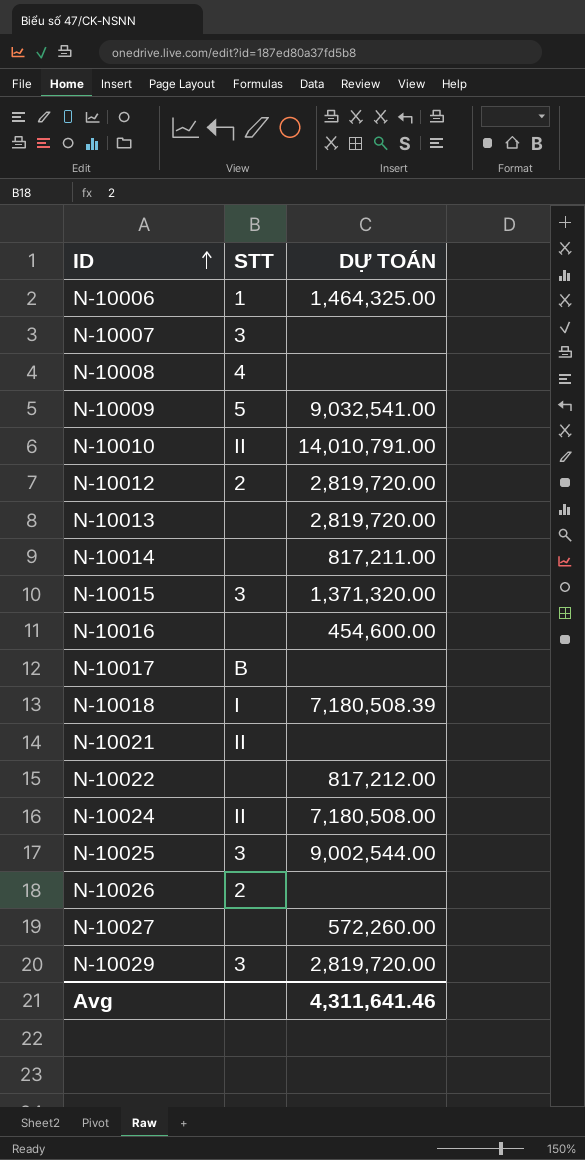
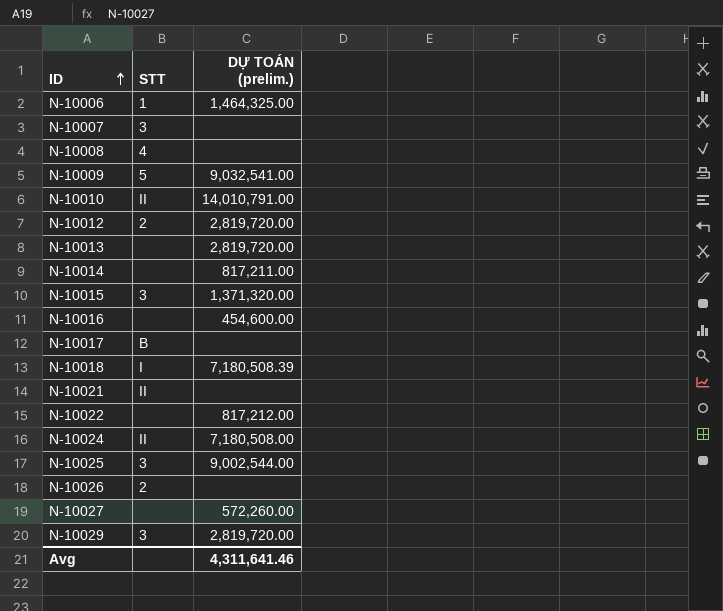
column name: DỰ TOÁN -> DỰ TOÁN (prelim.)

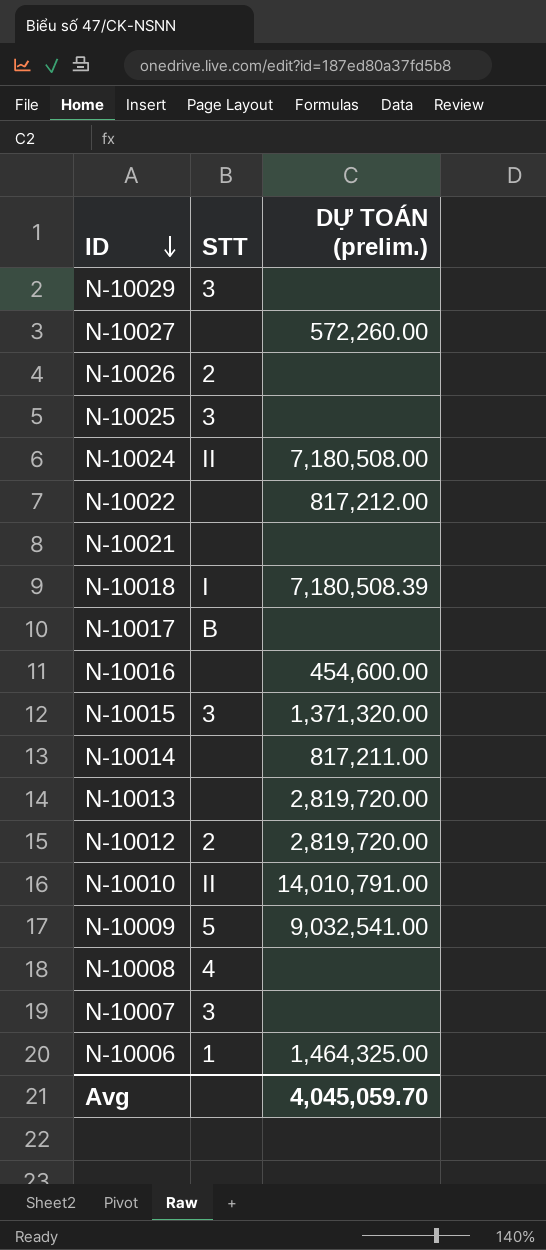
row order: ID ascending -> ID descending
N-10029 | DỰ TOÁN (prelim.): 2,819,720.00 -> none
N-10025 | DỰ TOÁN (prelim.): 9,002,544.00 -> none
N-10021 | STT: II -> none
Avg | DỰ TOÁN (prelim.): 4,311,641.46 -> 4,045,059.70

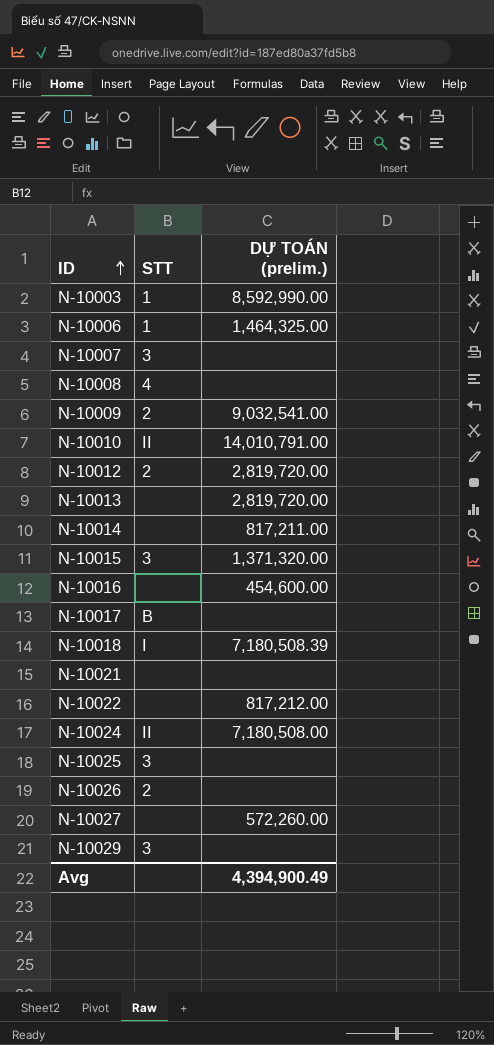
row order: ID descending -> ID ascending
row N-10003: none -> 1 | 8,592,990.00
N-10009 | STT: 5 -> 2
Avg | DỰ TOÁN (prelim.): 4,045,059.70 -> 4,394,900.49

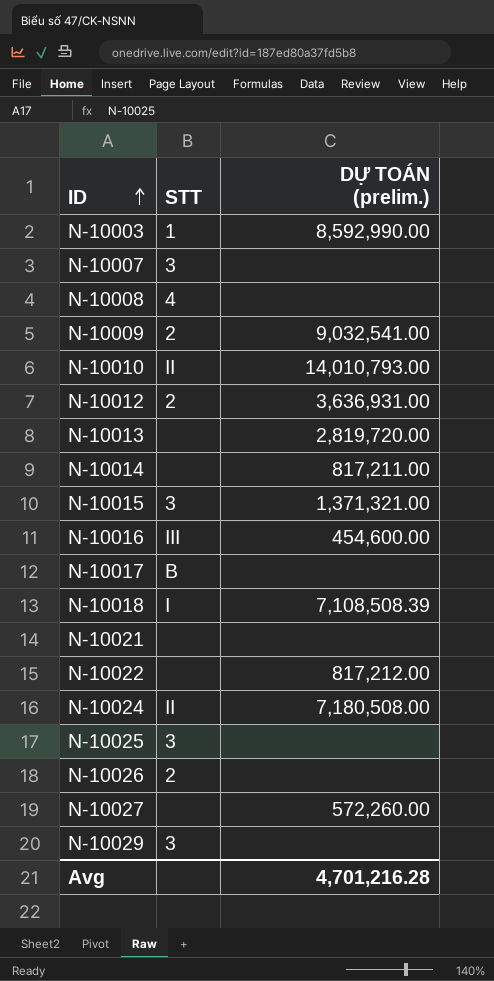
row N-10006: 1 | 1,464,325.00 -> none
N-10010 | DỰ TOÁN (prelim.): 14,010,791.00 -> 14,010,793.00
N-10012 | DỰ TOÁN (prelim.): 2,819,720.00 -> 3,636,931.00
N-10015 | DỰ TOÁN (prelim.): 1,371,320.00 -> 1,371,321.00
N-10016 | STT: none -> III
N-10018 | DỰ TOÁN (prelim.): 7,180,508.39 -> 7,108,508.39
Avg | DỰ TOÁN (prelim.): 4,394,900.49 -> 4,701,216.28

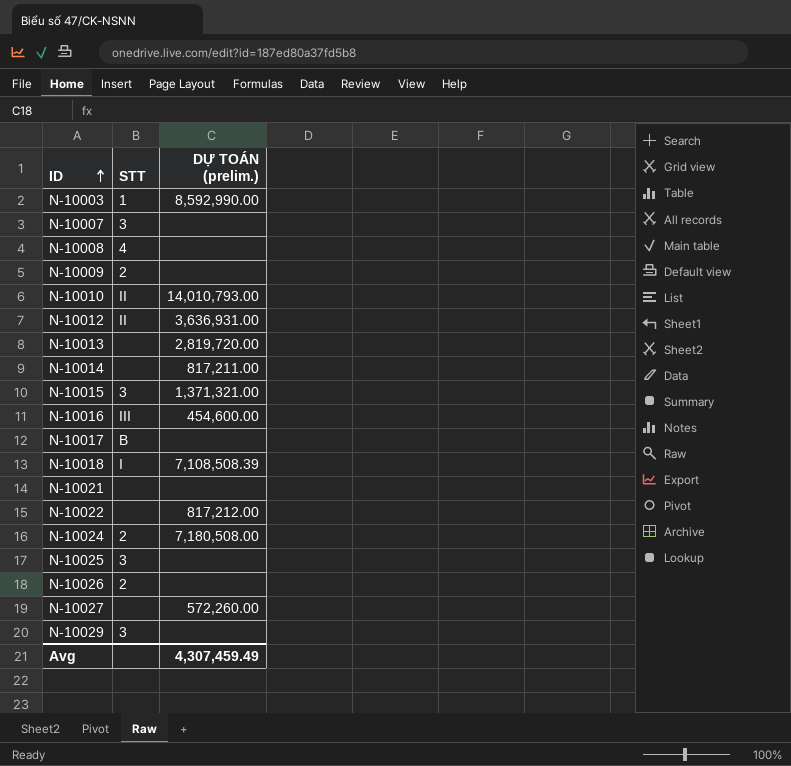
N-10009 | DỰ TOÁN (prelim.): 9,032,541.00 -> none
N-10012 | STT: 2 -> II
N-10024 | STT: II -> 2
Avg | DỰ TOÁN (prelim.): 4,701,216.28 -> 4,307,459.49

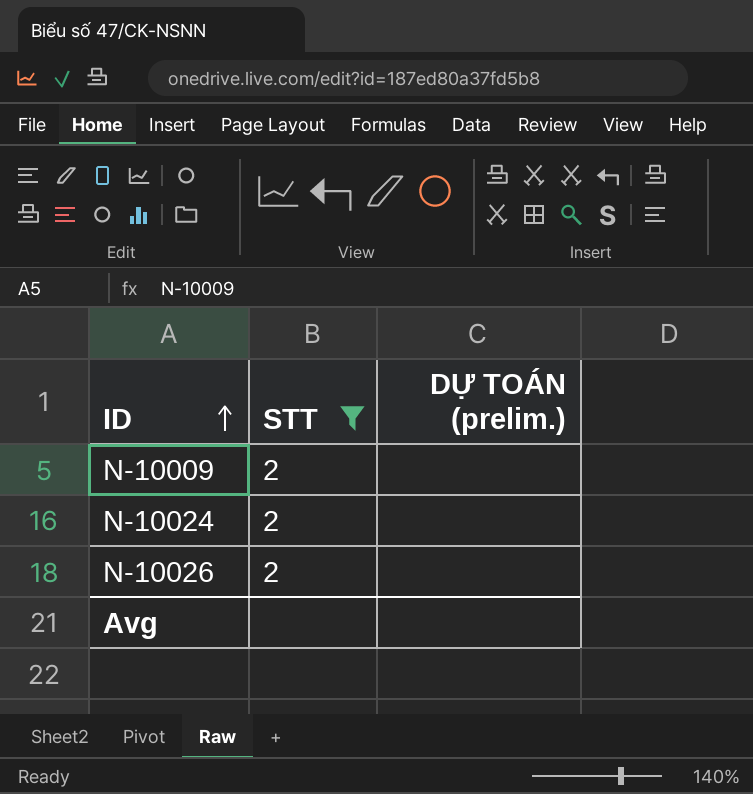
filter: none -> STT = 2
N-10024 | DỰ TOÁN (prelim.): 7,180,508.00 -> none
Avg | DỰ TOÁN (prelim.): 4,307,459.49 -> none

